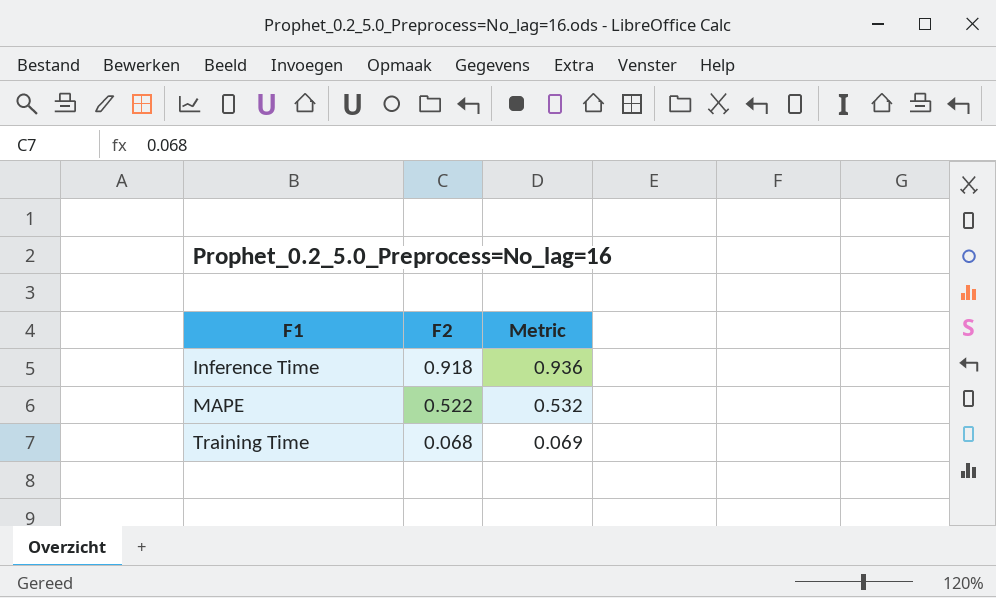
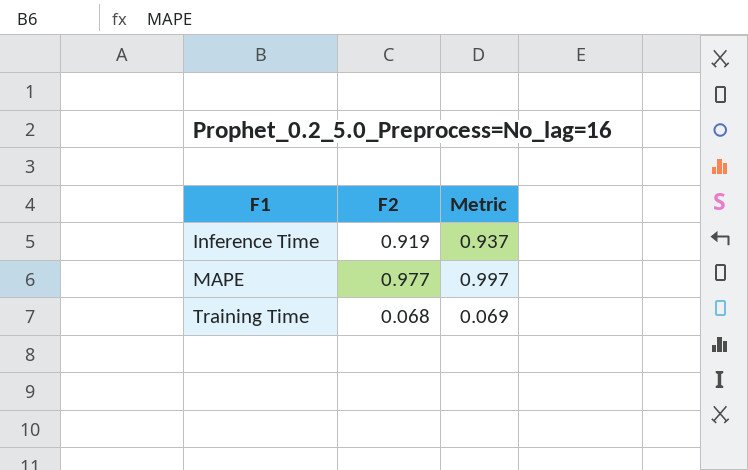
Inference Time | F2: 0.918 -> 0.919
Inference Time | Metric: 0.936 -> 0.937
MAPE | F2: 0.522 -> 0.977
MAPE | Metric: 0.532 -> 0.997

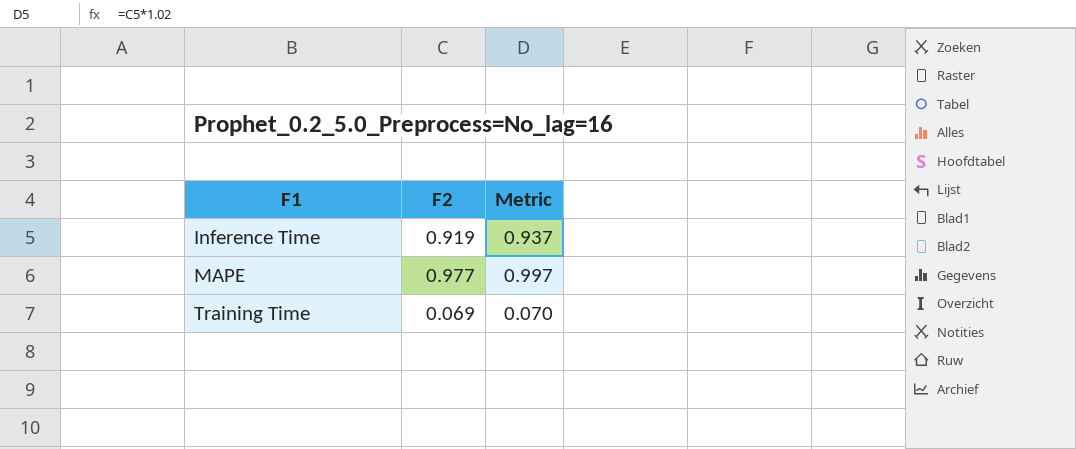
Training Time | F2: 0.068 -> 0.069
Training Time | Metric: 0.069 -> 0.070

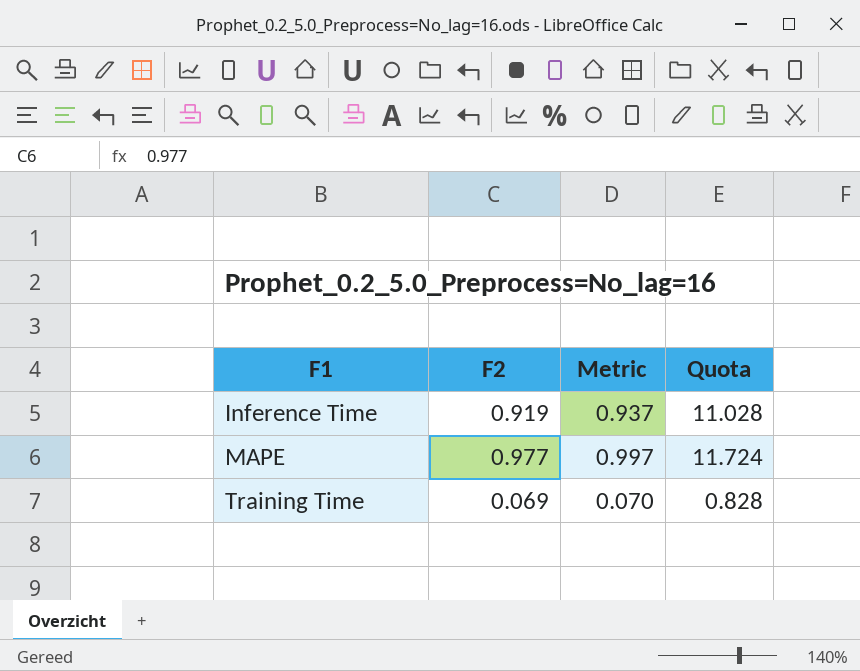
column Quota | formula: none -> [F2] * 12

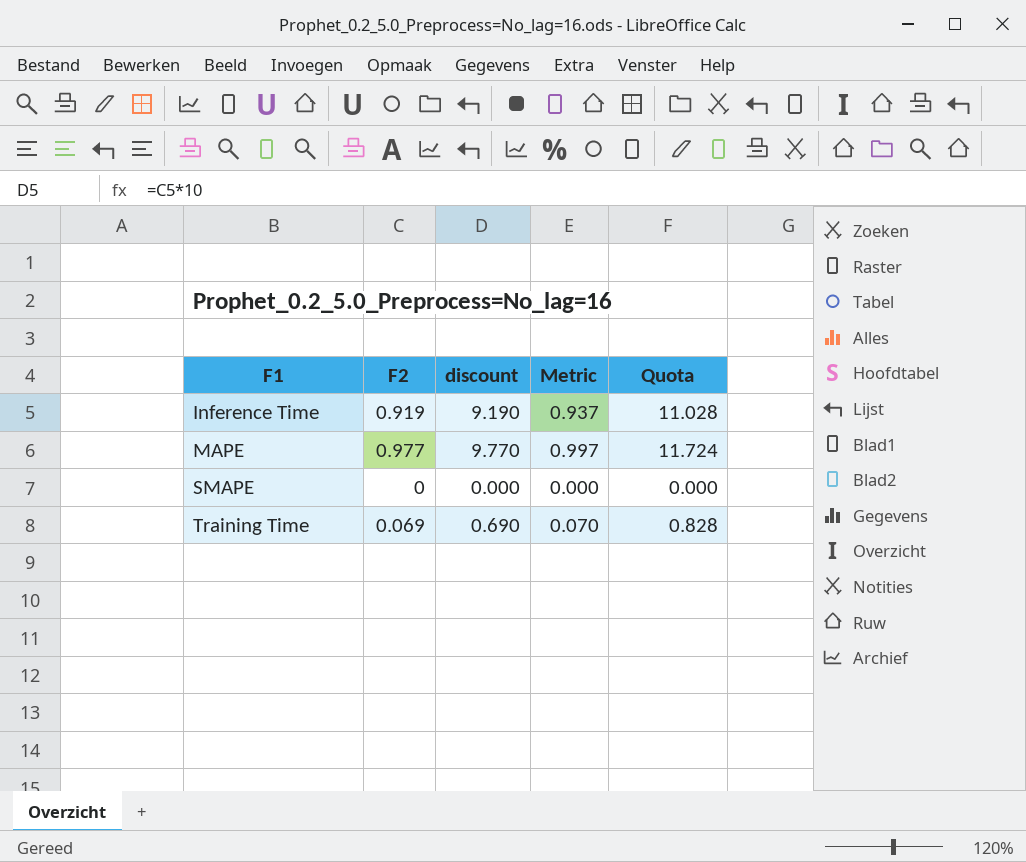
column discount | formula: none -> [F2] * 10
row SMAPE: none -> 0 | 0.000 | 0.000 | 0.000

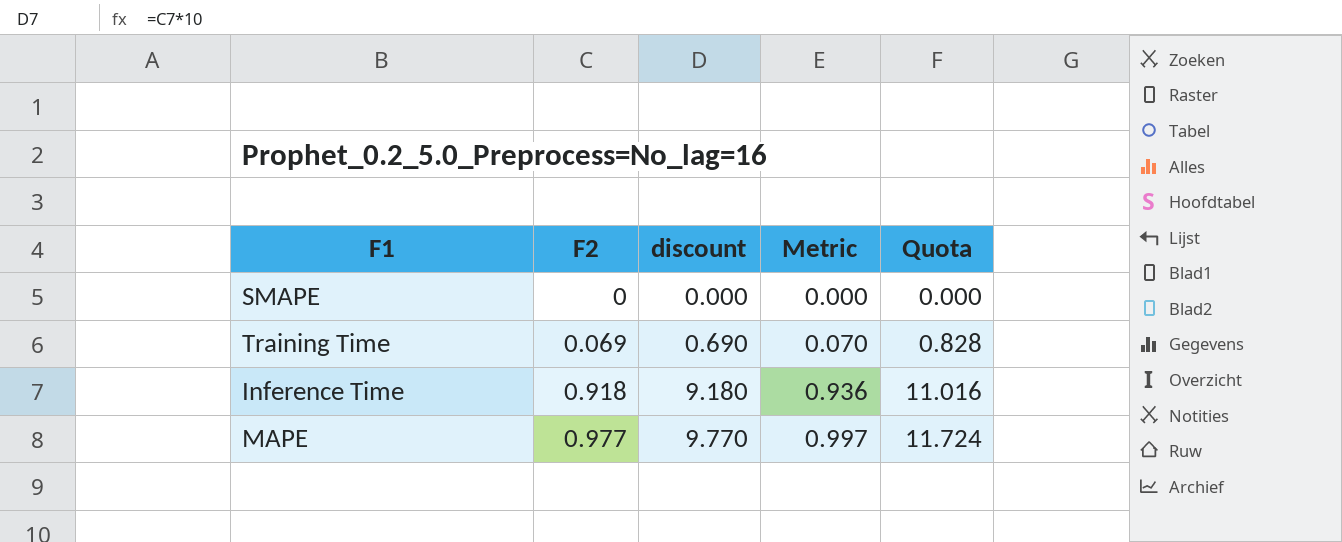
row order: F1 ascending -> F2 ascending
Inference Time | F2: 0.919 -> 0.918
Inference Time | discount: 9.190 -> 9.180
Inference Time | Metric: 0.937 -> 0.936
Inference Time | Quota: 11.028 -> 11.016

